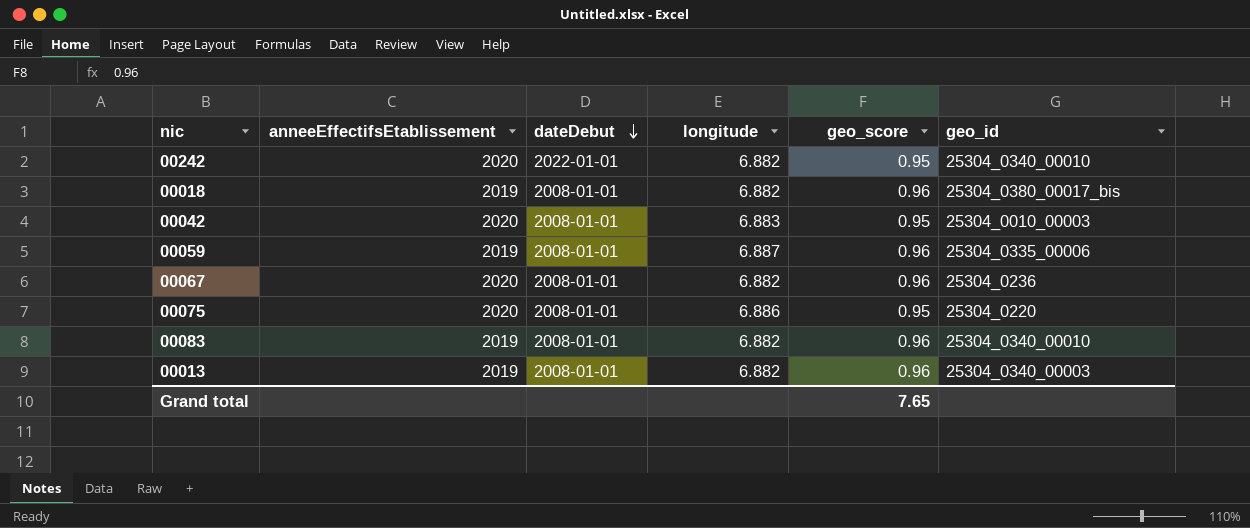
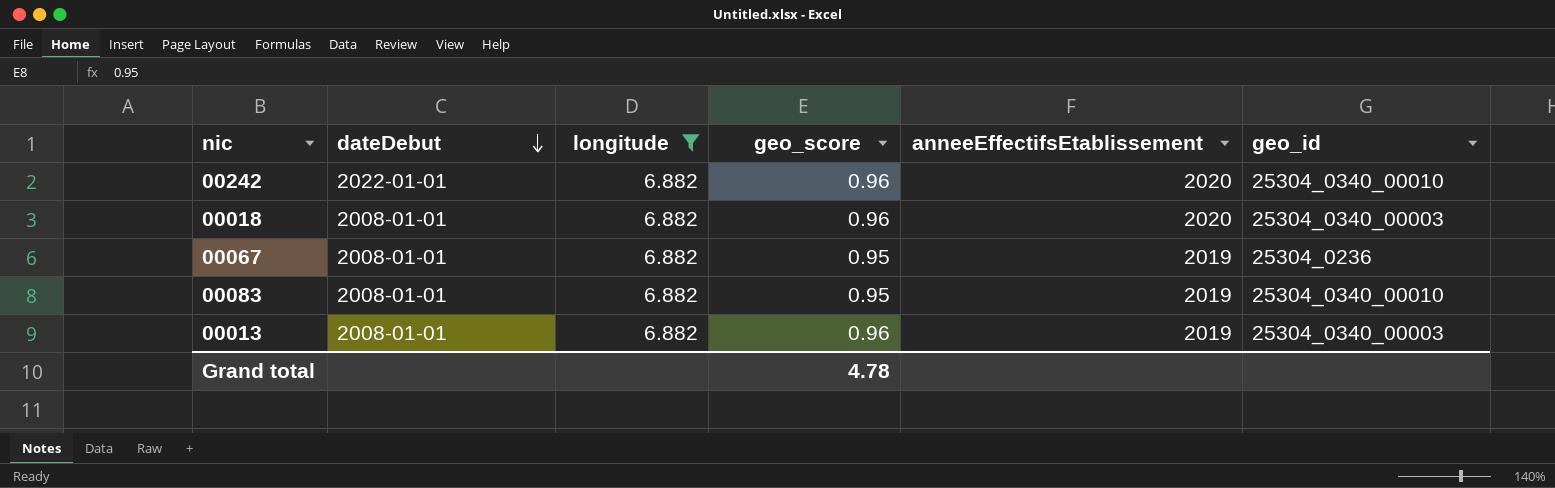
filter: none -> longitude = 6.882
column anneeEffectifsEtablissement | position: 2 -> 5
00242 | geo_score: 0.95 -> 0.96
00018 | anneeEffectifsEtablissement: 2019 -> 2020
00018 | geo_id: 25304_0380_00017_bis -> 25304_0340_00003
00067 | geo_score: 0.96 -> 0.95
00067 | anneeEffectifsEtablissement: 2020 -> 2019
00083 | geo_score: 0.96 -> 0.95
Grand total | geo_score: 7.65 -> 4.78

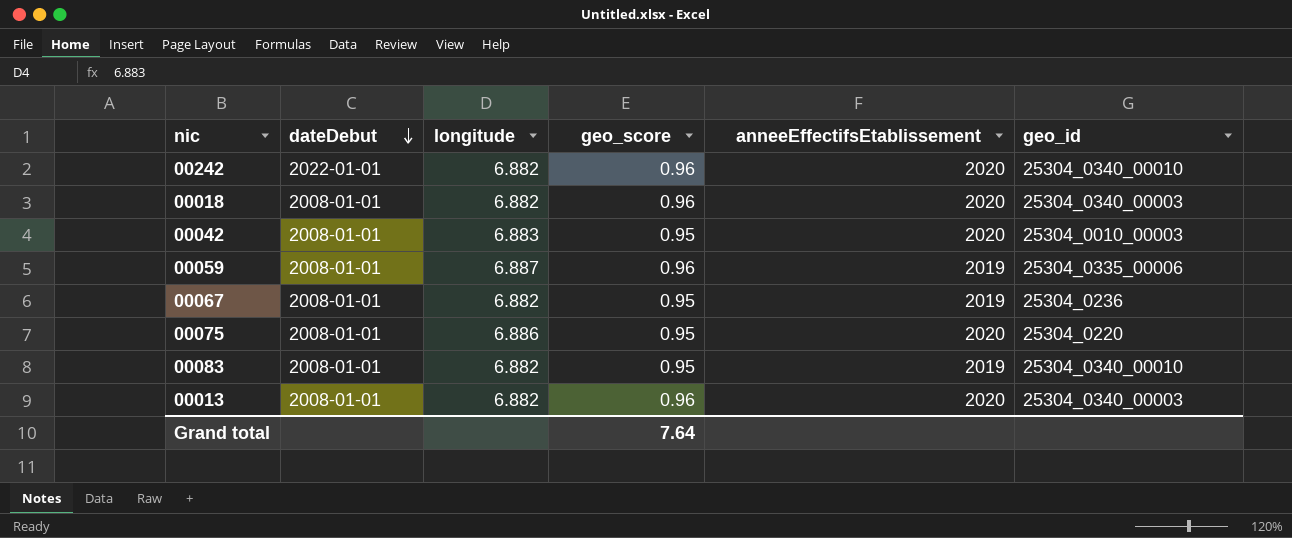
filter: longitude = 6.882 -> none
00013 | anneeEffectifsEtablissement: 2019 -> 2020
Grand total | geo_score: 4.78 -> 7.64

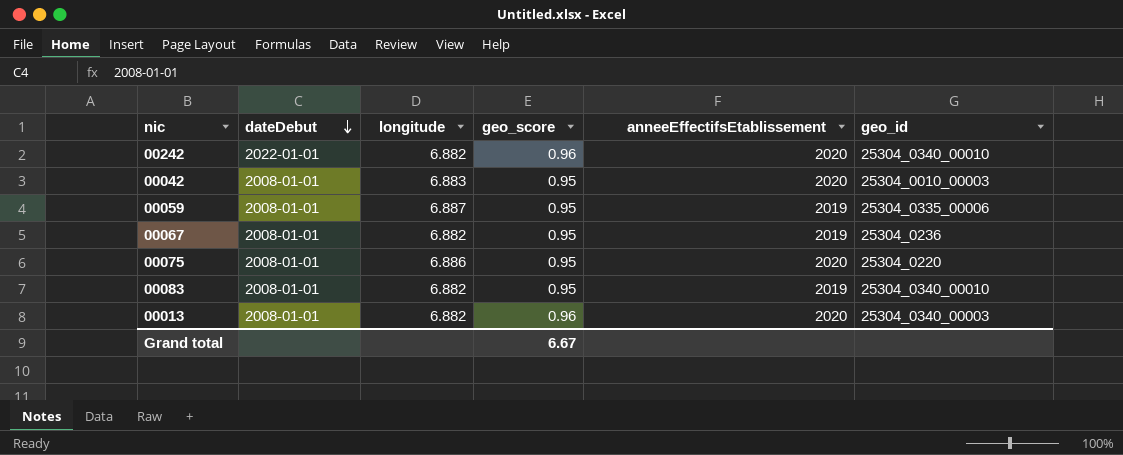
row 00018: 2008-01-01 | 6.882 | 0.96 | 2020 | 25304_0340_00003 -> none
00059 | geo_score: 0.96 -> 0.95
Grand total | geo_score: 7.64 -> 6.67

